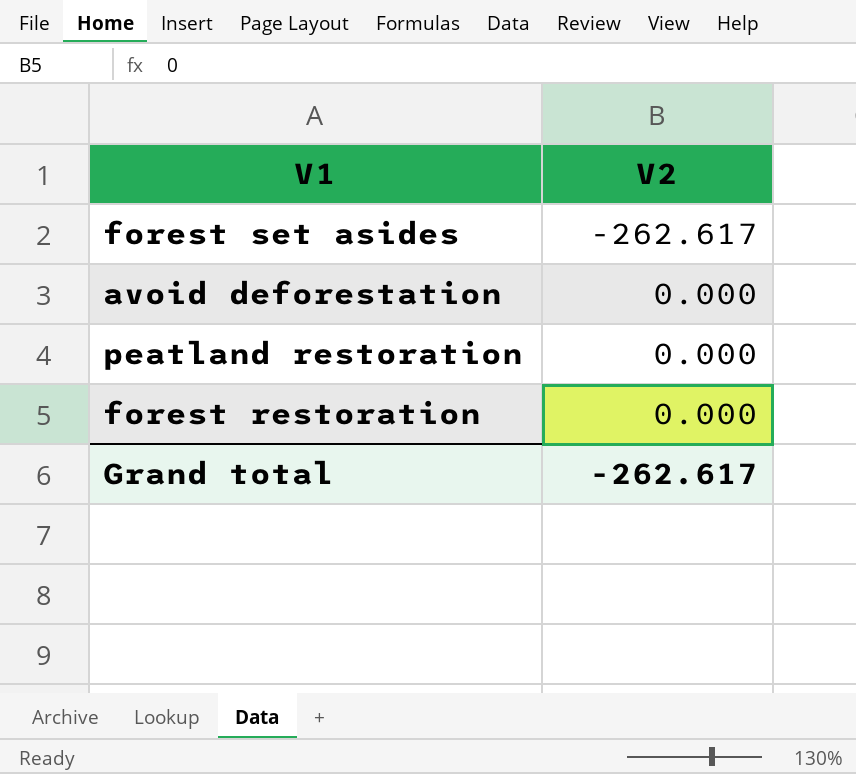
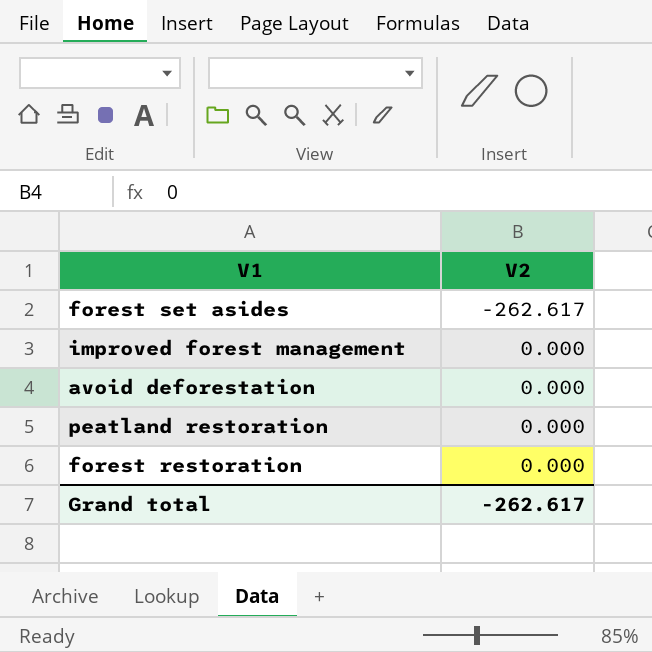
row improved forest management: none -> 0.000

